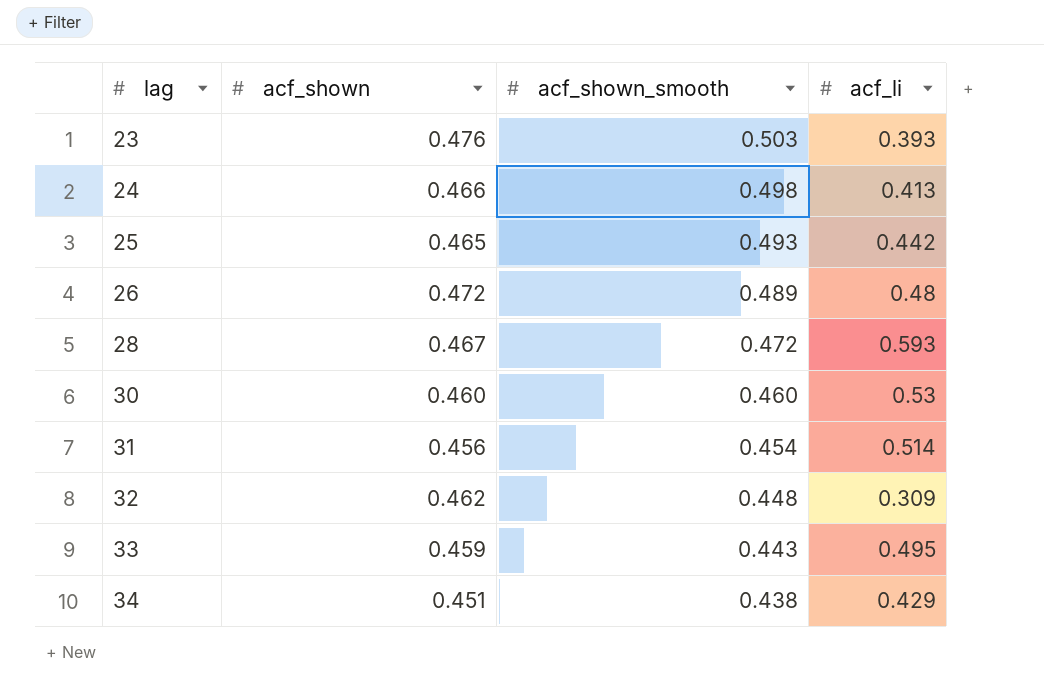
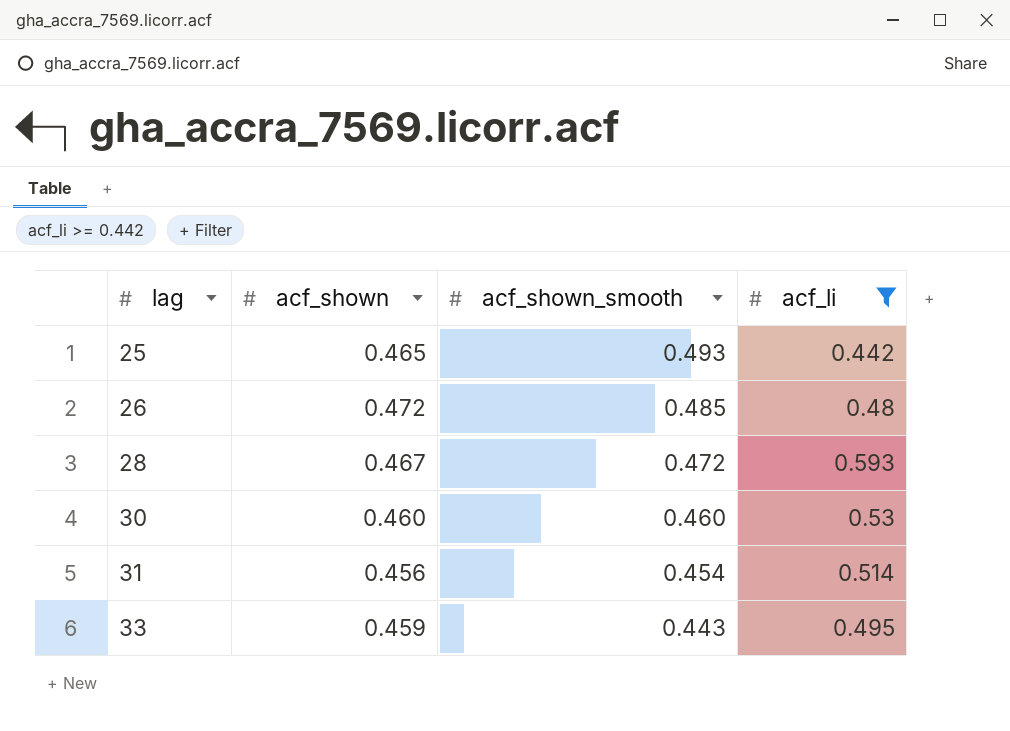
filter: none -> acf_li >= 0.442
26 | acf_shown_smooth: 0.489 -> 0.485

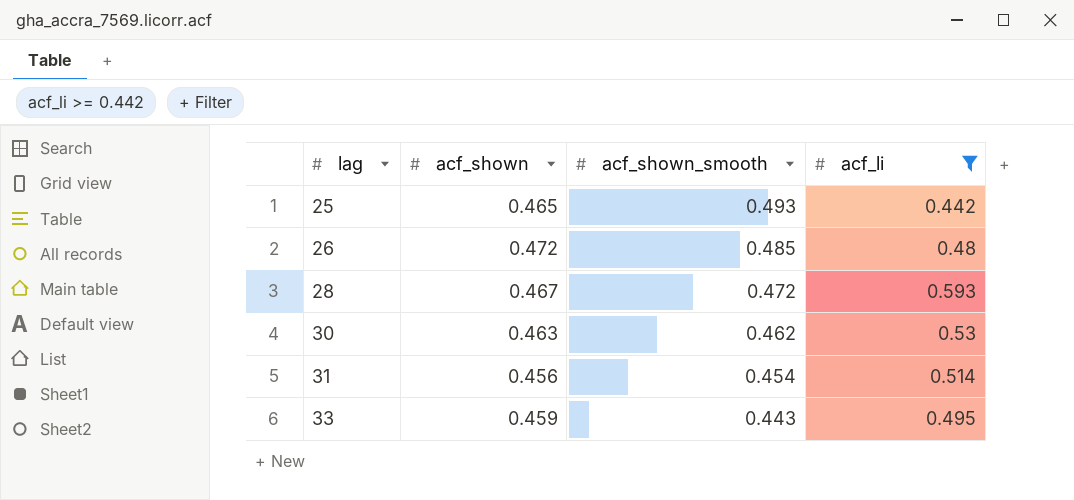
30 | acf_shown: 0.460 -> 0.463
30 | acf_shown_smooth: 0.460 -> 0.462

